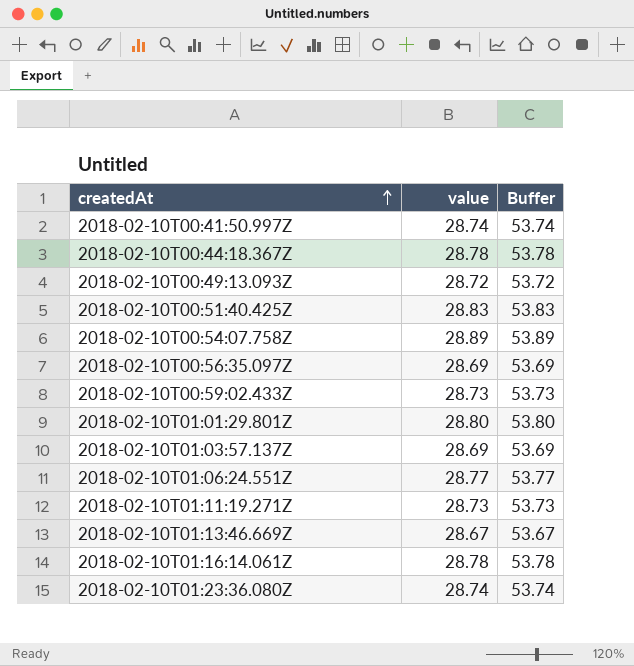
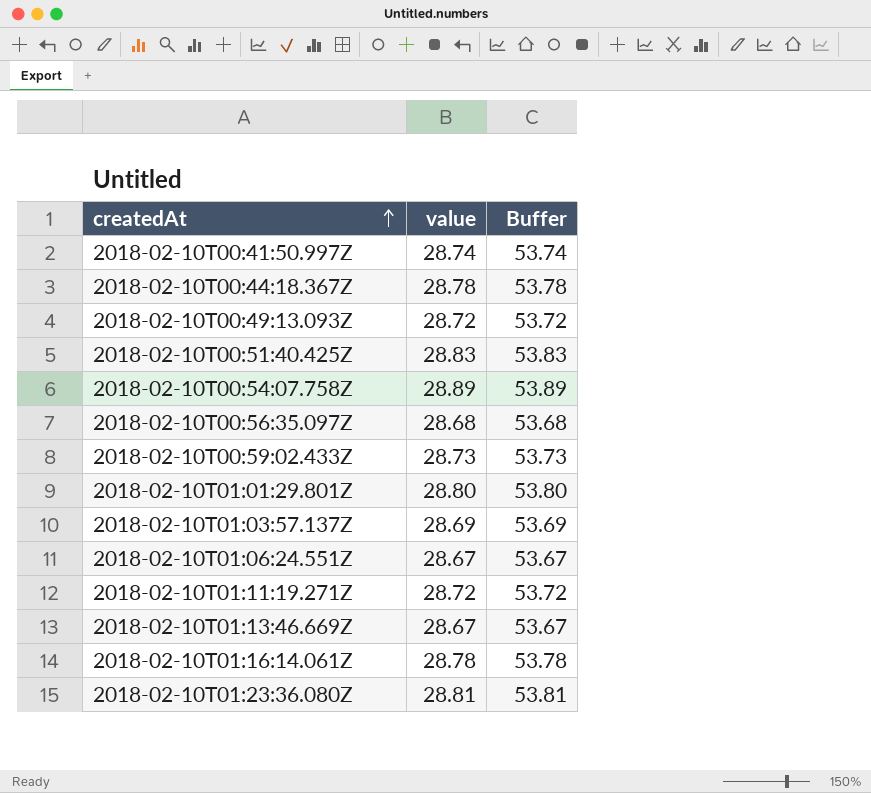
2018-02-10T00:56:35.097Z | value: 28.69 -> 28.68
2018-02-10T00:56:35.097Z | Buffer: 53.69 -> 53.68
2018-02-10T01:06:24.551Z | value: 28.77 -> 28.67
2018-02-10T01:06:24.551Z | Buffer: 53.77 -> 53.67
2018-02-10T01:11:19.271Z | value: 28.73 -> 28.72
2018-02-10T01:11:19.271Z | Buffer: 53.73 -> 53.72
2018-02-10T01:23:36.080Z | value: 28.74 -> 28.81
2018-02-10T01:23:36.080Z | Buffer: 53.74 -> 53.81

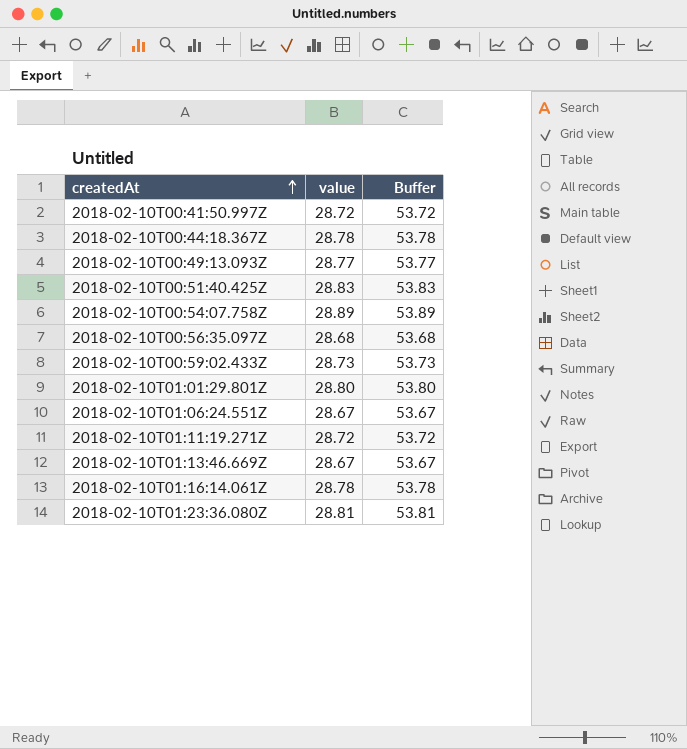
row 2018-02-10T01:03:57.137Z: 28.69 | 53.69 -> none
2018-02-10T00:41:50.997Z | value: 28.74 -> 28.72
2018-02-10T00:41:50.997Z | Buffer: 53.74 -> 53.72
2018-02-10T00:49:13.093Z | value: 28.72 -> 28.77
2018-02-10T00:49:13.093Z | Buffer: 53.72 -> 53.77

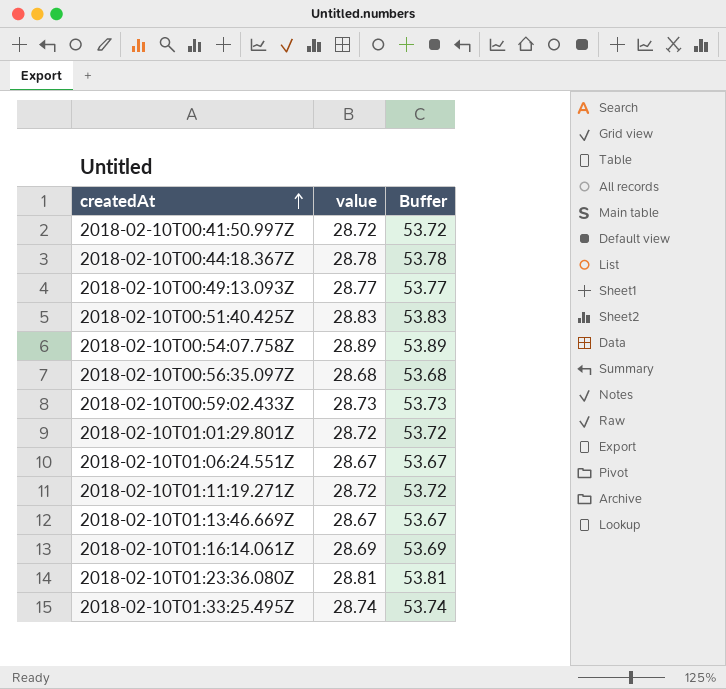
2018-02-10T01:01:29.801Z | value: 28.80 -> 28.72
2018-02-10T01:01:29.801Z | Buffer: 53.80 -> 53.72
2018-02-10T01:16:14.061Z | value: 28.78 -> 28.69
2018-02-10T01:16:14.061Z | Buffer: 53.78 -> 53.69
row 2018-02-10T01:33:25.495Z: none -> 28.74 | 53.74

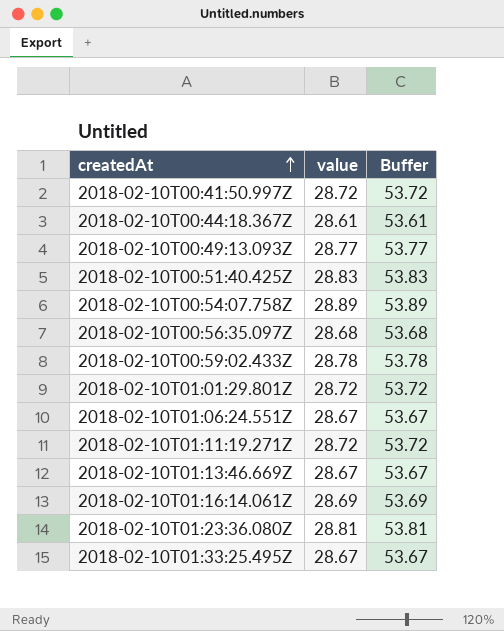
2018-02-10T00:44:18.367Z | value: 28.78 -> 28.61
2018-02-10T00:44:18.367Z | Buffer: 53.78 -> 53.61
2018-02-10T00:59:02.433Z | value: 28.73 -> 28.78
2018-02-10T00:59:02.433Z | Buffer: 53.73 -> 53.78
2018-02-10T01:33:25.495Z | value: 28.74 -> 28.67
2018-02-10T01:33:25.495Z | Buffer: 53.74 -> 53.67

